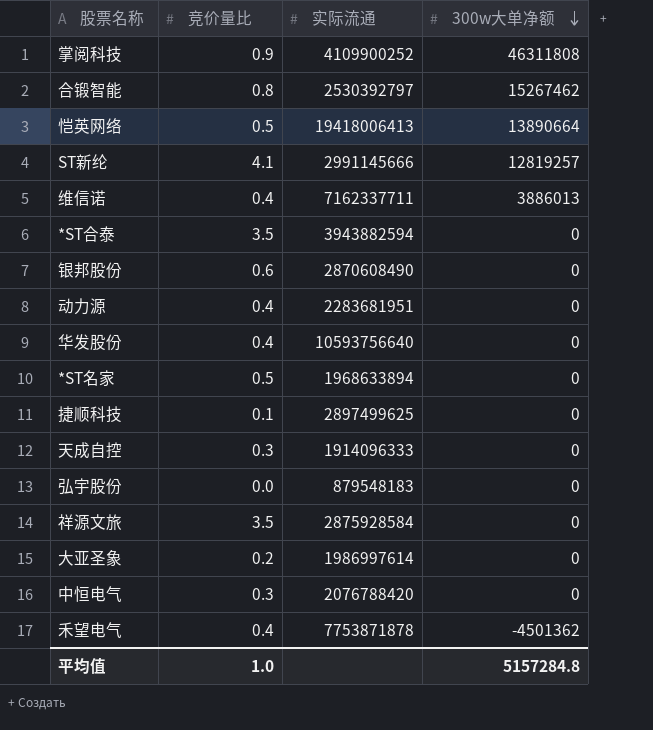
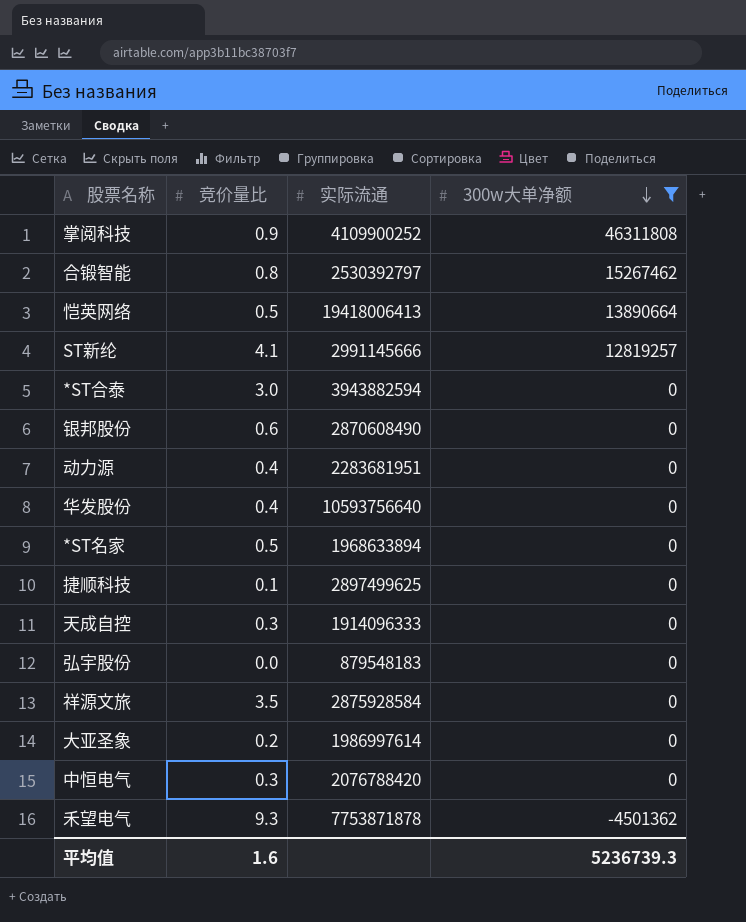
filter: none -> 300w大单净额 != 3886013
*ST合泰 | 竞价量比: 3.5 -> 3.0
禾望电气 | 竞价量比: 0.4 -> 9.3
平均值 | 竞价量比: 1.0 -> 1.6
平均值 | 300w大单净额: 5157284.8 -> 5236739.3

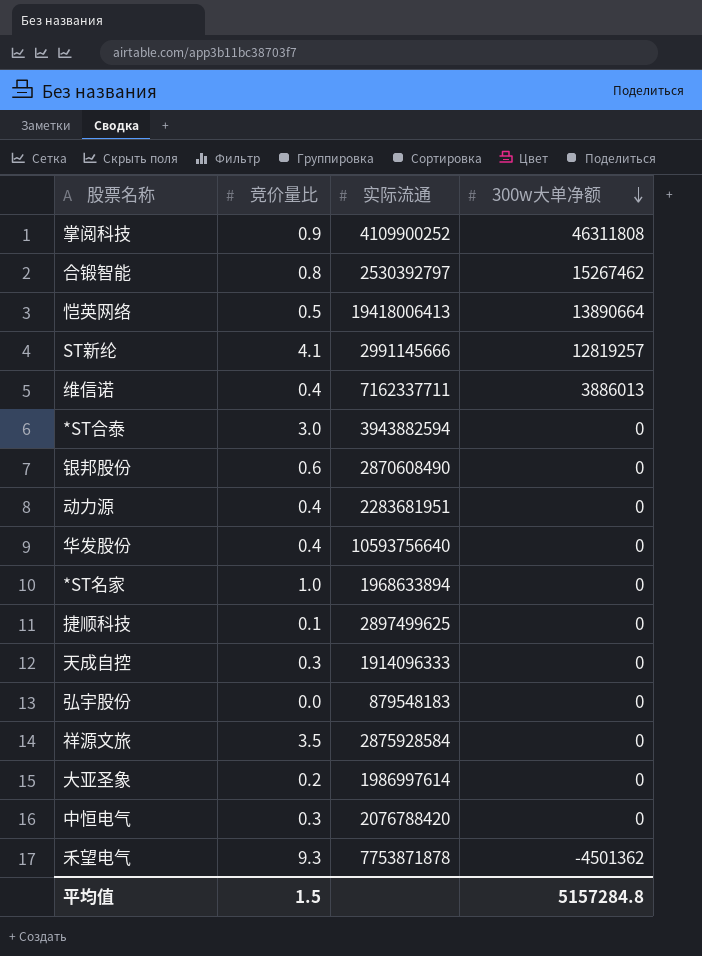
filter: 300w大单净额 != 3886013 -> none
*ST名家 | 竞价量比: 0.5 -> 1.0
平均值 | 竞价量比: 1.6 -> 1.5
平均值 | 300w大单净额: 5236739.3 -> 5157284.8

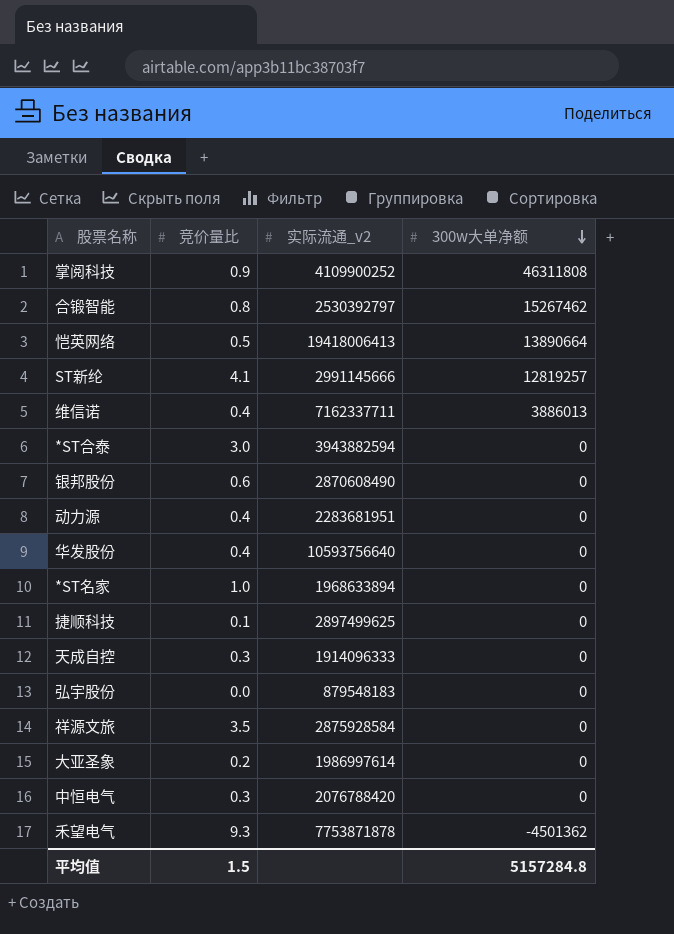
column name: 实际流通 -> 实际流通_v2

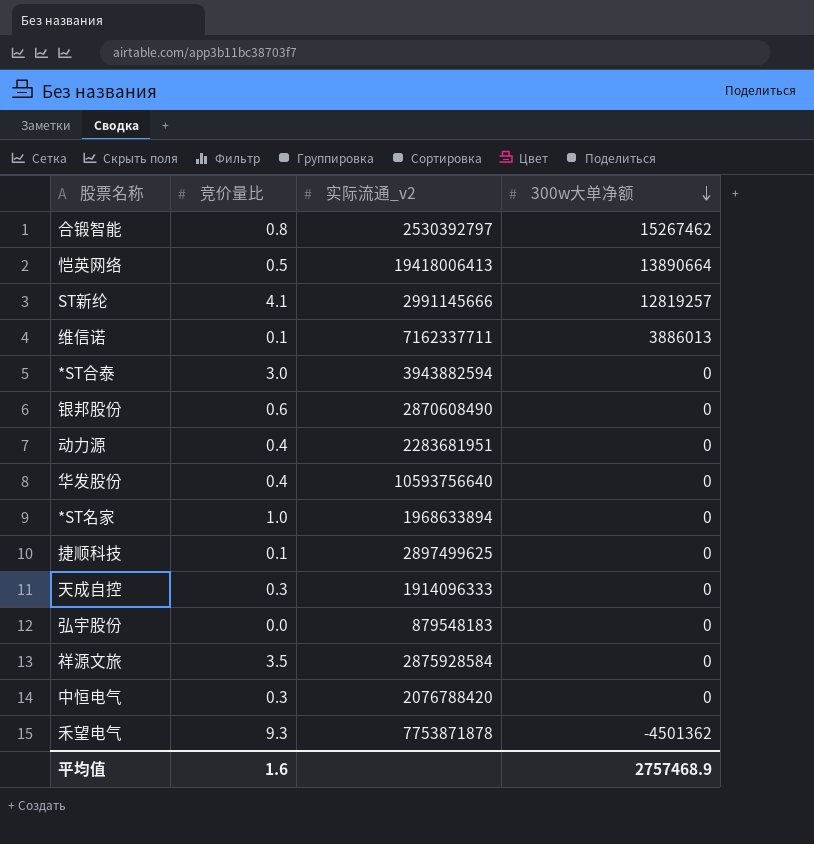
row 掌阅科技: 0.9 | 4109900252 | 46311808 -> none
row 大亚圣象: 0.2 | 1986997614 | 0 -> none
维信诺 | 竞价量比: 0.4 -> 0.1
平均值 | 竞价量比: 1.5 -> 1.6
平均值 | 300w大单净额: 5157284.8 -> 2757468.9

